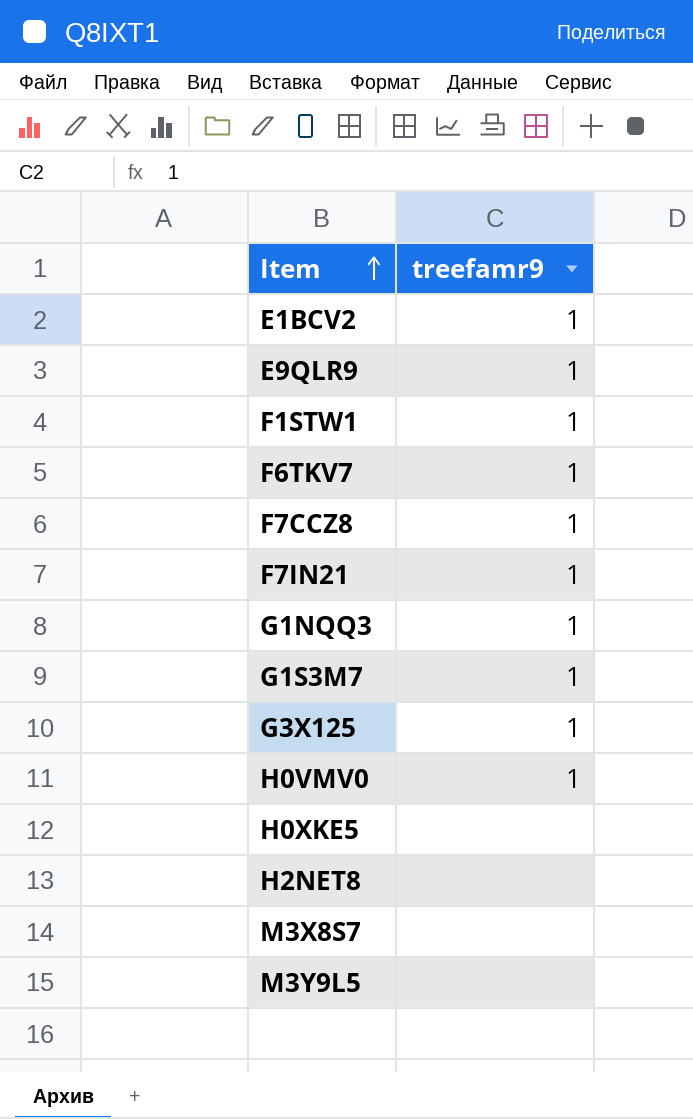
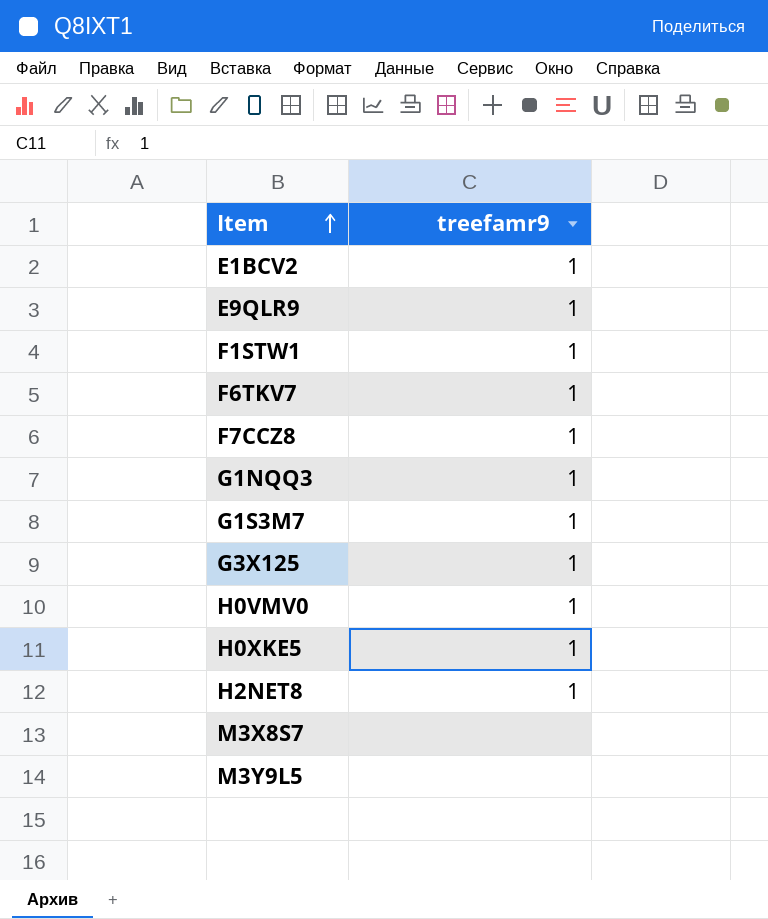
row F7IN21: 1 -> none
H0XKE5 | treefamr9: none -> 1
H2NET8 | treefamr9: none -> 1

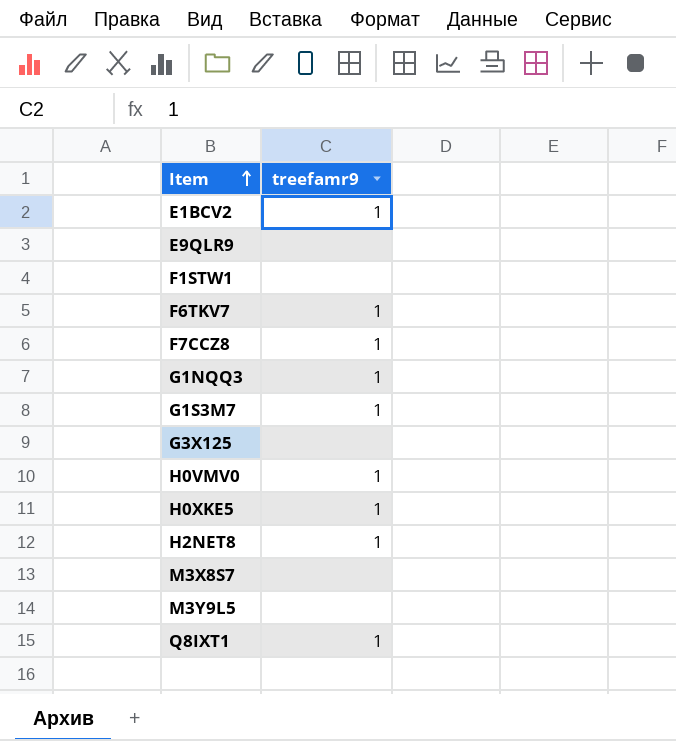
E9QLR9 | treefamr9: 1 -> none
F1STW1 | treefamr9: 1 -> none
G3X125 | treefamr9: 1 -> none
row Q8IXT1: none -> 1

